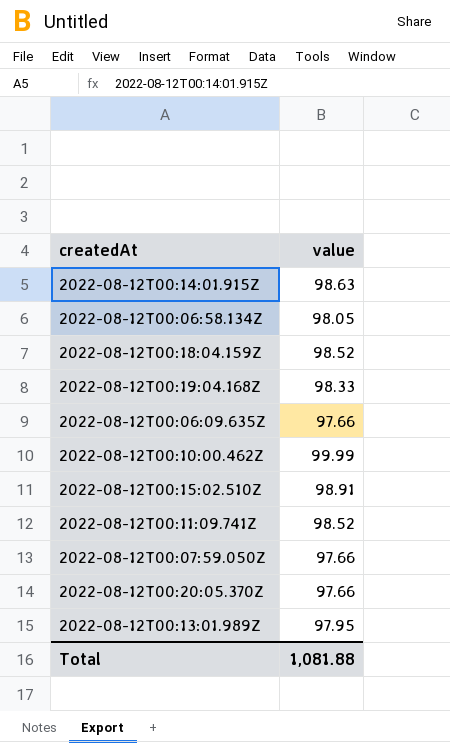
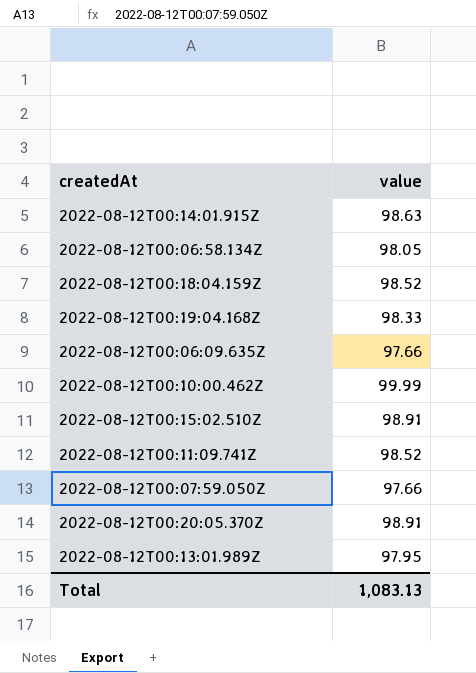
2022-08-12T00:20:05.370Z | value: 97.66 -> 98.91
Total | value: 1,081.88 -> 1,083.13

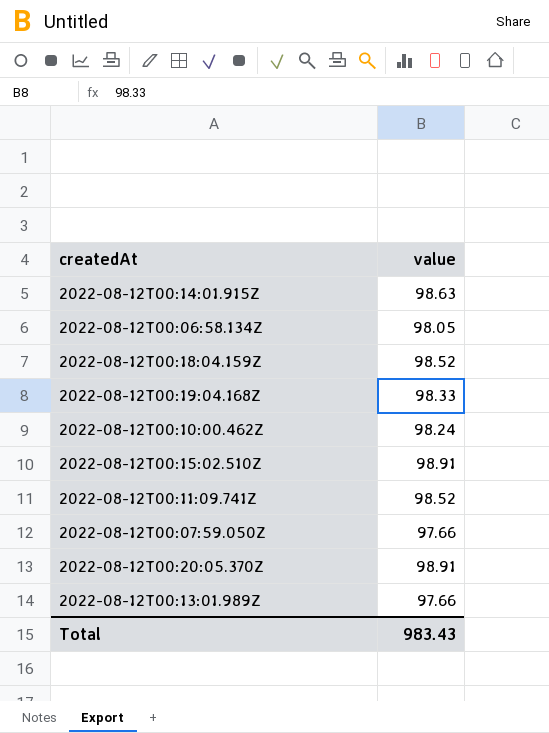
row 2022-08-12T00:06:09.635Z: 97.66 -> none
2022-08-12T00:10:00.462Z | value: 99.99 -> 98.24
2022-08-12T00:13:01.989Z | value: 97.95 -> 97.66
Total | value: 1,083.13 -> 983.43

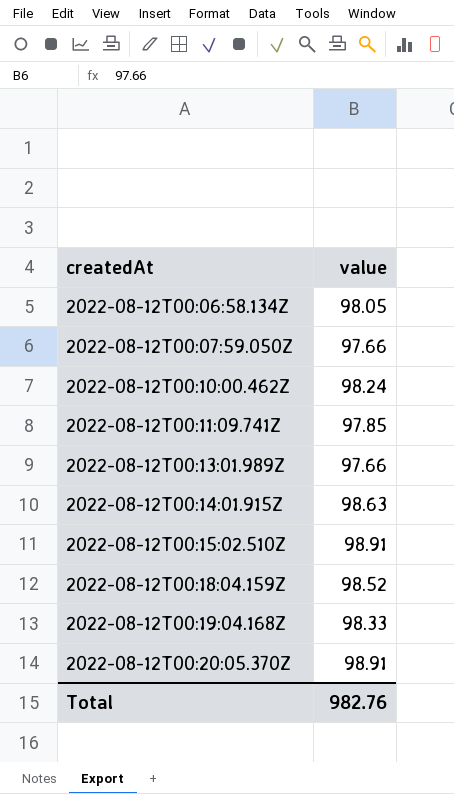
row order: none -> createdAt ascending
2022-08-12T00:11:09.741Z | value: 98.52 -> 97.85
Total | value: 983.43 -> 982.76

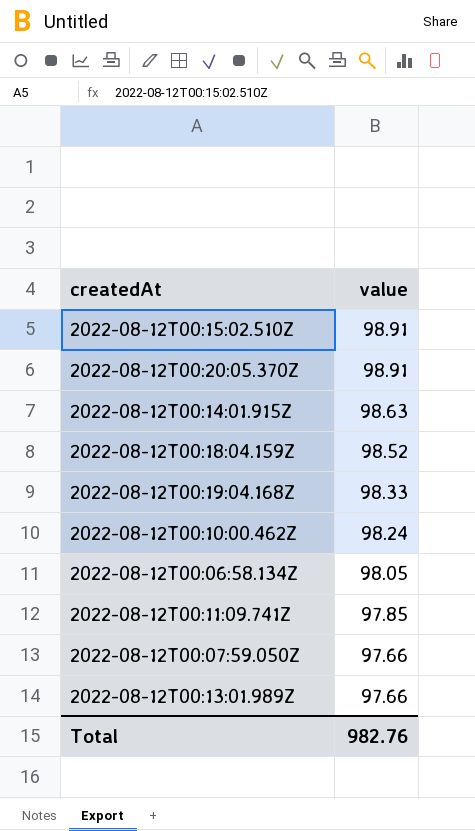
row order: createdAt ascending -> value descending

